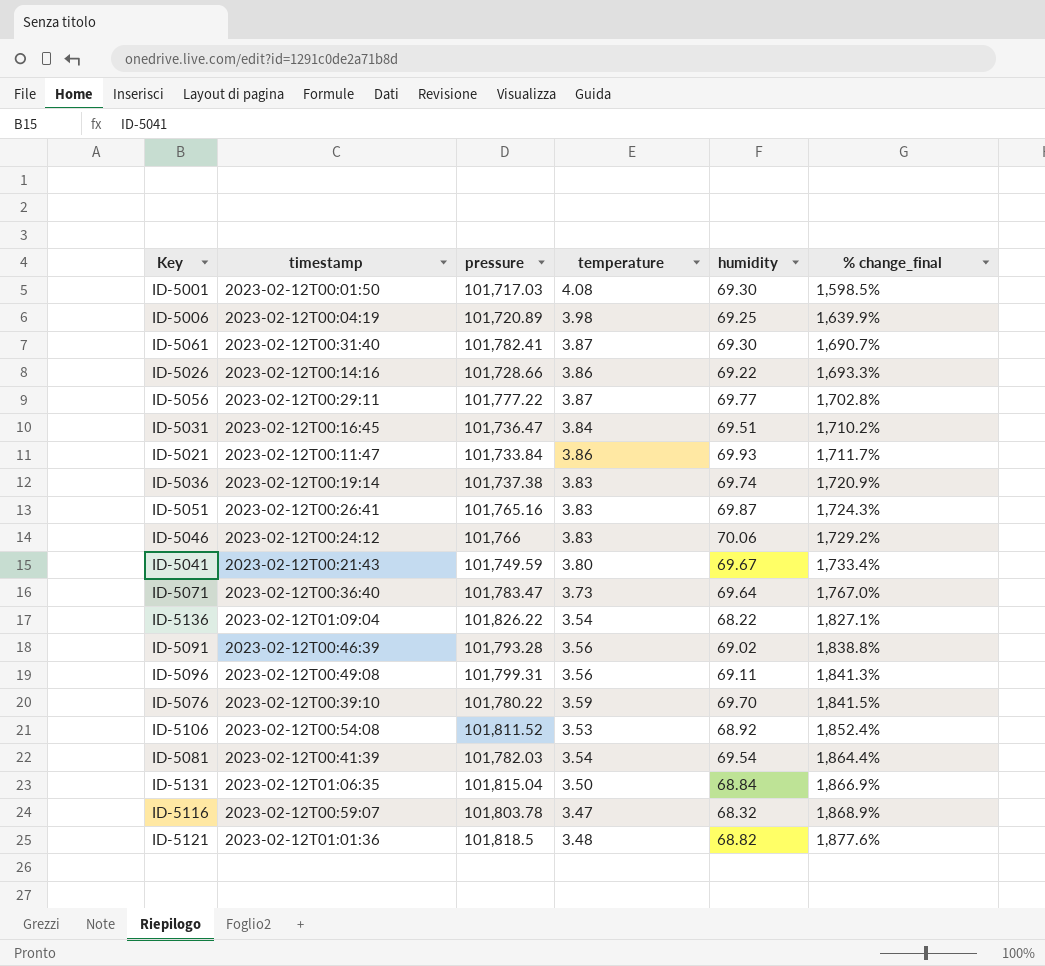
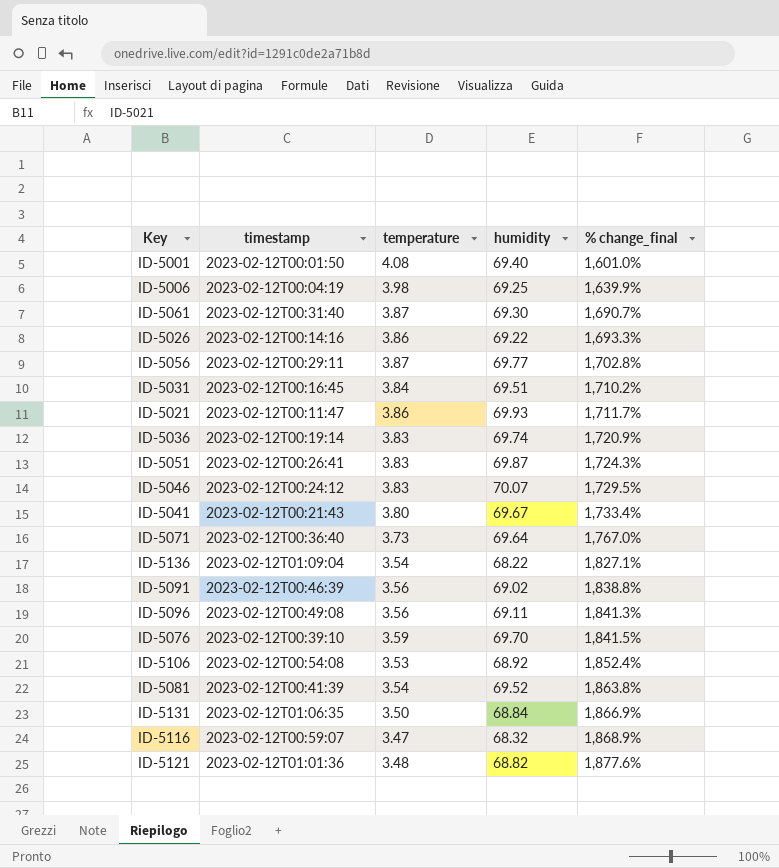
column pressure | position: 3 -> none
ID-5001 | humidity: 69.30 -> 69.40
ID-5001 | % change_final: 1,598.5% -> 1,601.0%
ID-5046 | humidity: 70.06 -> 70.07
ID-5046 | % change_final: 1,729.2% -> 1,729.5%
ID-5081 | humidity: 69.54 -> 69.52
ID-5081 | % change_final: 1,864.4% -> 1,863.8%

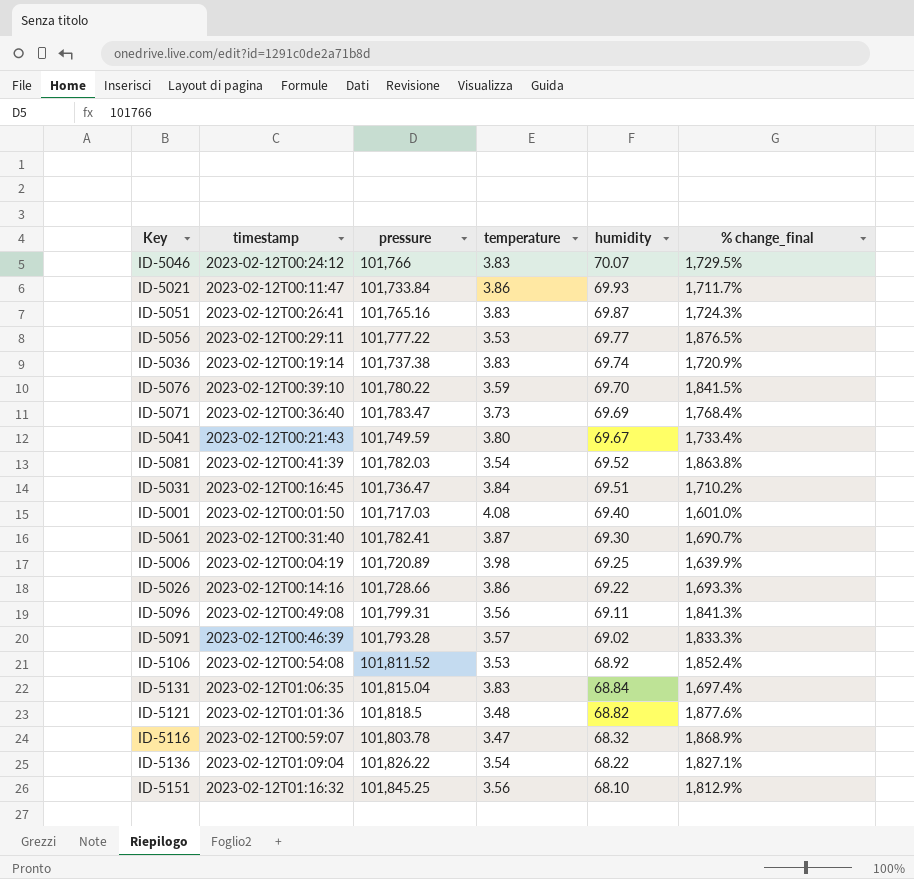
row order: % change_final ascending -> humidity descending
column pressure | position: none -> 3
ID-5056 | temperature: 3.87 -> 3.53
ID-5056 | % change_final: 1,702.8% -> 1,876.5%
ID-5071 | humidity: 69.64 -> 69.69
ID-5071 | % change_final: 1,767.0% -> 1,768.4%
ID-5091 | temperature: 3.56 -> 3.57
ID-5091 | % change_final: 1,838.8% -> 1,833.3%
ID-5131 | temperature: 3.50 -> 3.83
ID-5131 | % change_final: 1,866.9% -> 1,697.4%
row ID-5151: none -> 2023-02-12T01:16:32 | 101,845.25 | 3.56 | 68.10 | 1,812.9%

